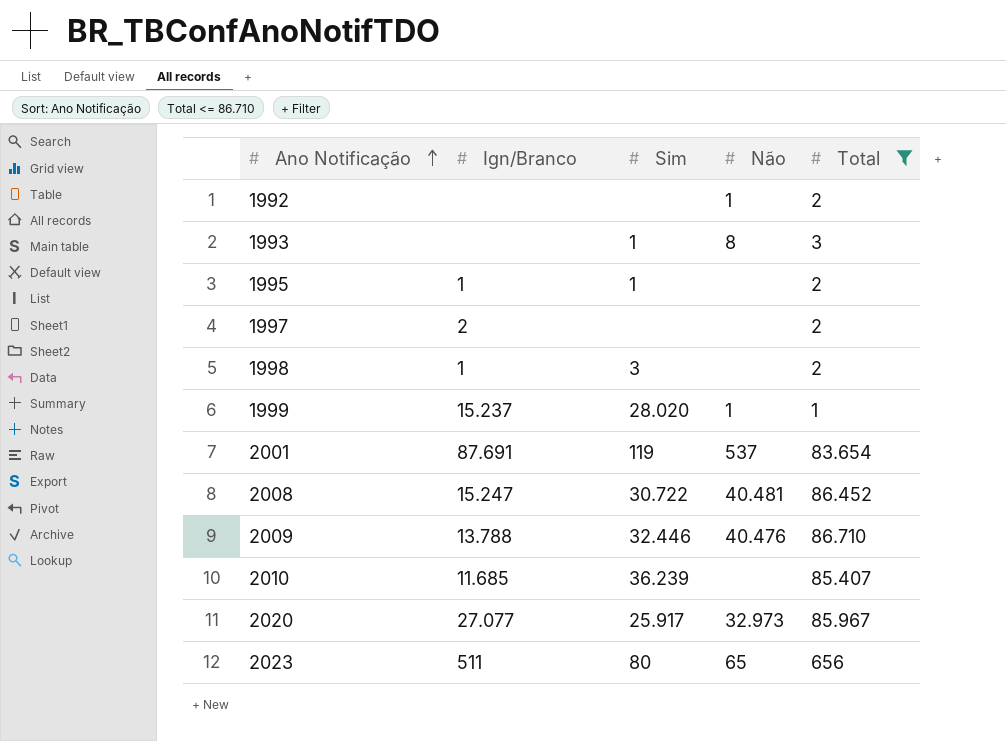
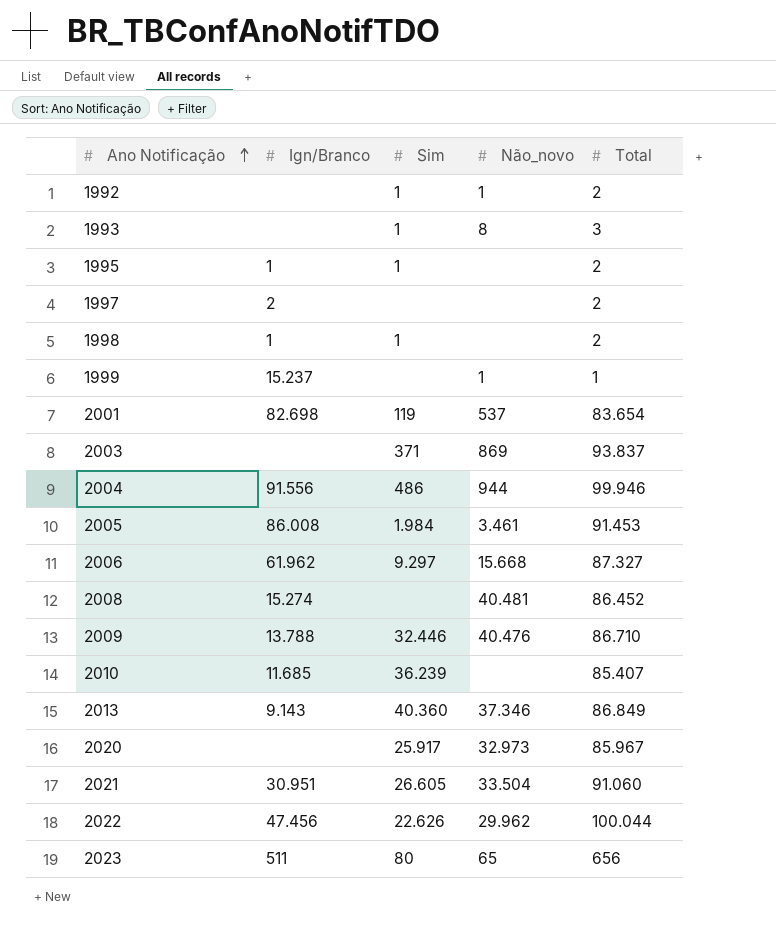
filter: Total <= 86.710 -> none
column name: Não -> Não_novo
1992 | Sim: none -> 1
1998 | Sim: 3 -> 1
1999 | Sim: 28.020 -> none
2001 | Ign/Branco: 87.691 -> 82.698
2008 | Ign/Branco: 15.247 -> 15.274
2008 | Sim: 30.722 -> none
2020 | Ign/Branco: 27.077 -> none

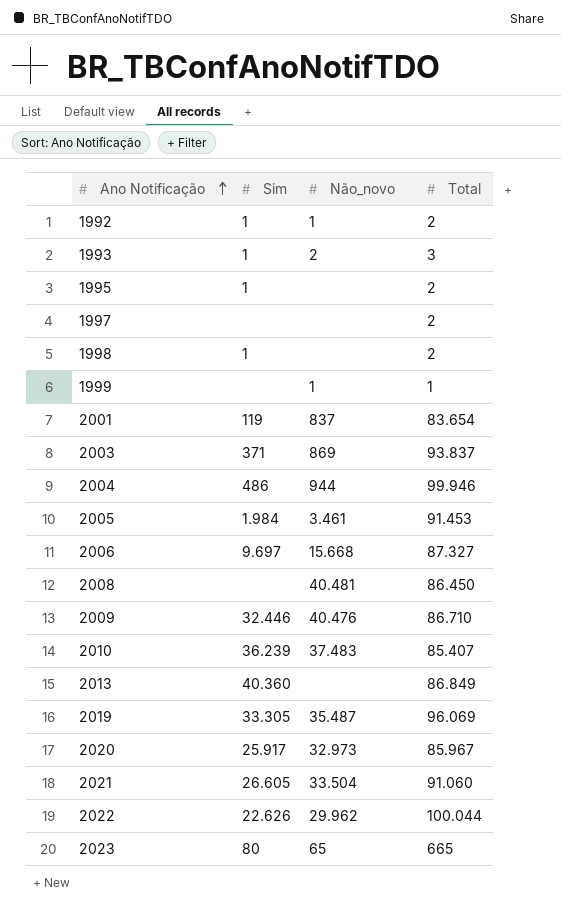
column Ign/Branco | position: 2 -> none
1993 | Não_novo: 8 -> 2
2001 | Não_novo: 537 -> 837
2006 | Sim: 9.297 -> 9.697
2008 | Total: 86.452 -> 86.450
2010 | Não_novo: none -> 37.483
2013 | Não_novo: 37.346 -> none
row 2019: none -> 33.305 | 35.487 | 96.069
2023 | Total: 656 -> 665

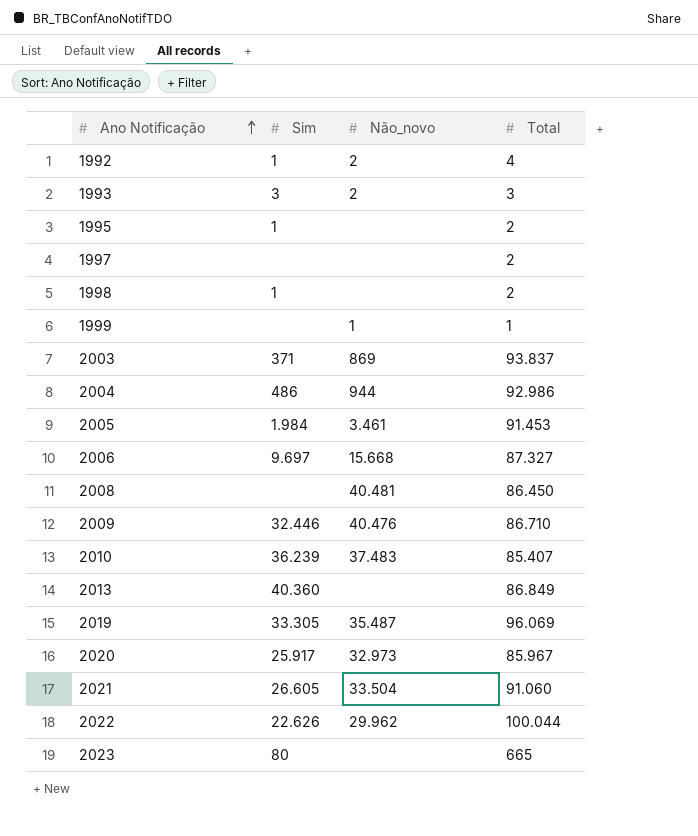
row 2001: 119 | 837 | 83.654 -> none
1992 | Não_novo: 1 -> 2
1992 | Total: 2 -> 4
1993 | Sim: 1 -> 3
2004 | Total: 99.946 -> 92.986
2023 | Não_novo: 65 -> none

